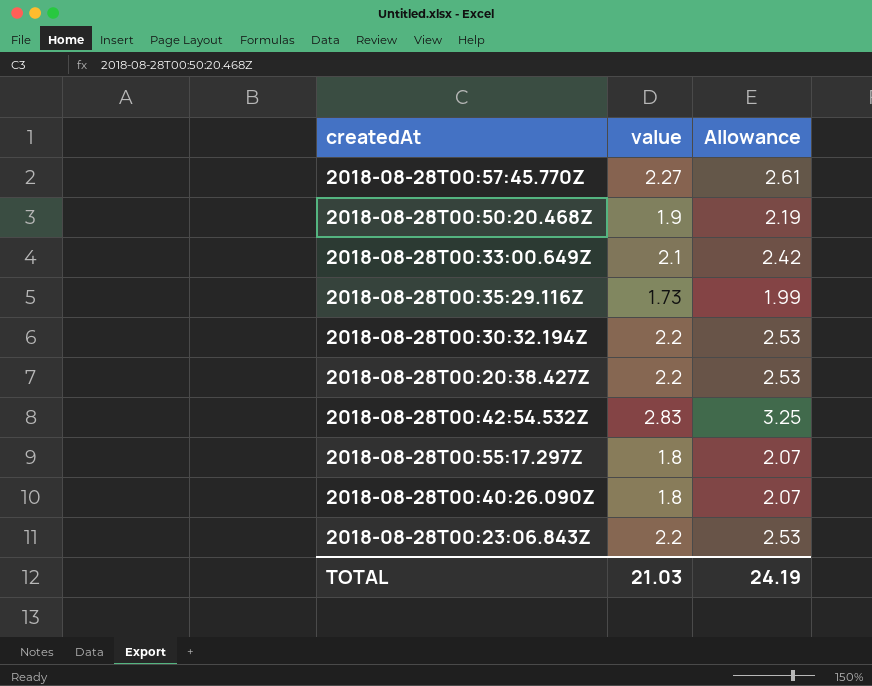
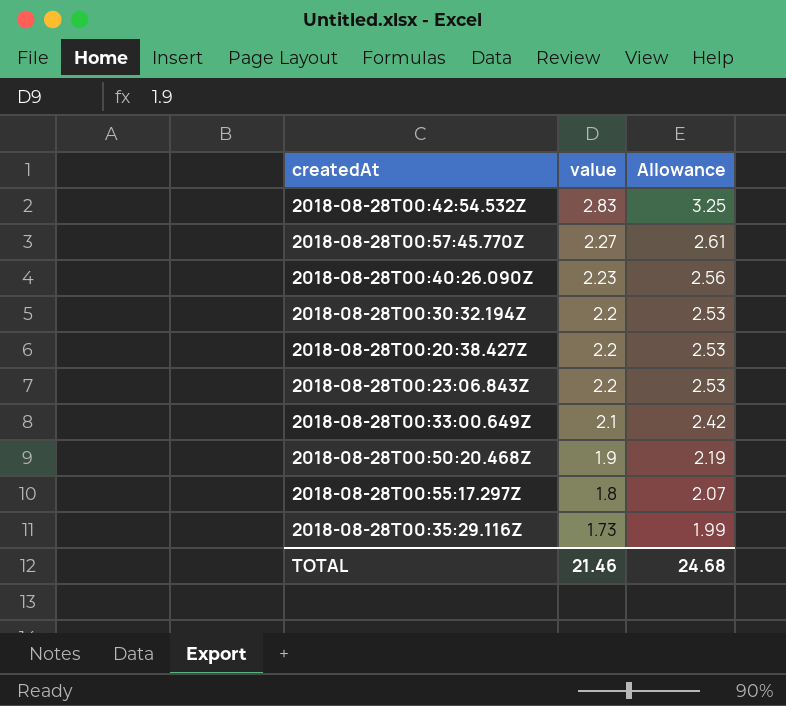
row order: none -> value descending
2018-08-28T00:40:26.090Z | value: 1.8 -> 2.23
2018-08-28T00:40:26.090Z | Allowance: 2.07 -> 2.56
TOTAL | value: 21.03 -> 21.46
TOTAL | Allowance: 24.19 -> 24.68

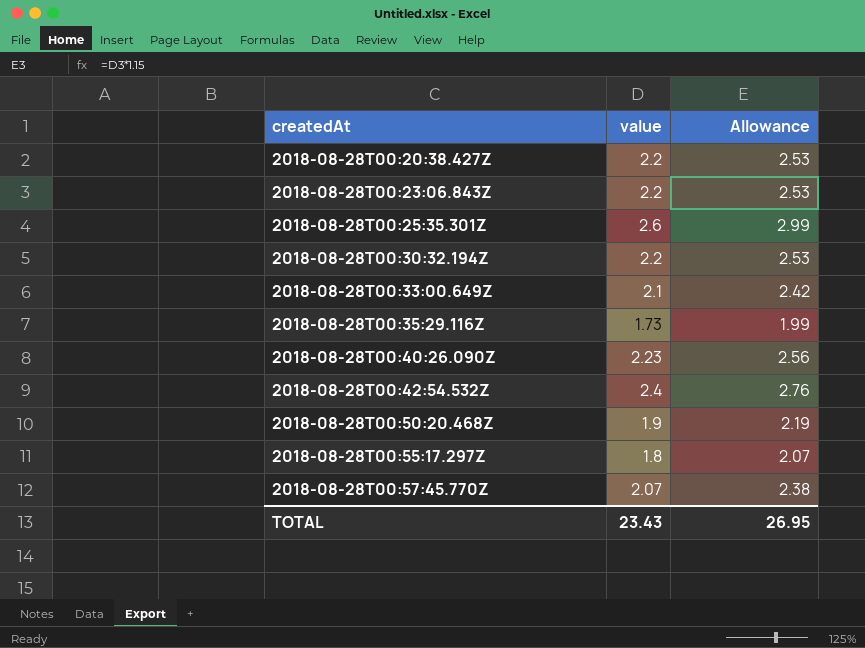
row order: value descending -> createdAt ascending
row 2018-08-28T00:25:35.301Z: none -> 2.6 | 2.99
2018-08-28T00:42:54.532Z | value: 2.83 -> 2.4
2018-08-28T00:42:54.532Z | Allowance: 3.25 -> 2.76
2018-08-28T00:57:45.770Z | value: 2.27 -> 2.07
2018-08-28T00:57:45.770Z | Allowance: 2.61 -> 2.38
TOTAL | value: 21.46 -> 23.43
TOTAL | Allowance: 24.68 -> 26.95

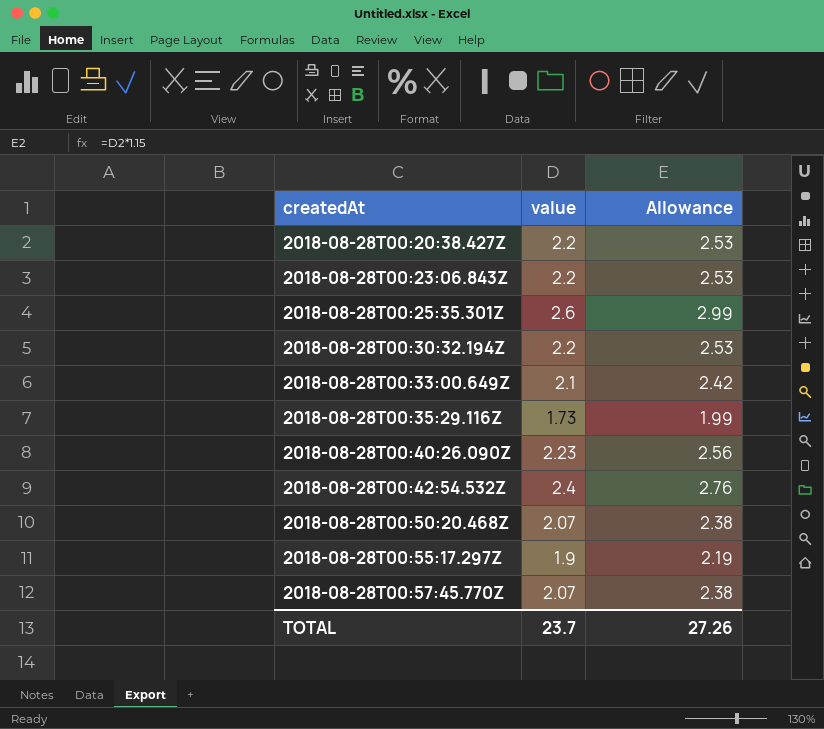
2018-08-28T00:50:20.468Z | value: 1.9 -> 2.07
2018-08-28T00:50:20.468Z | Allowance: 2.19 -> 2.38
2018-08-28T00:55:17.297Z | value: 1.8 -> 1.9
2018-08-28T00:55:17.297Z | Allowance: 2.07 -> 2.19
TOTAL | value: 23.43 -> 23.7
TOTAL | Allowance: 26.95 -> 27.26

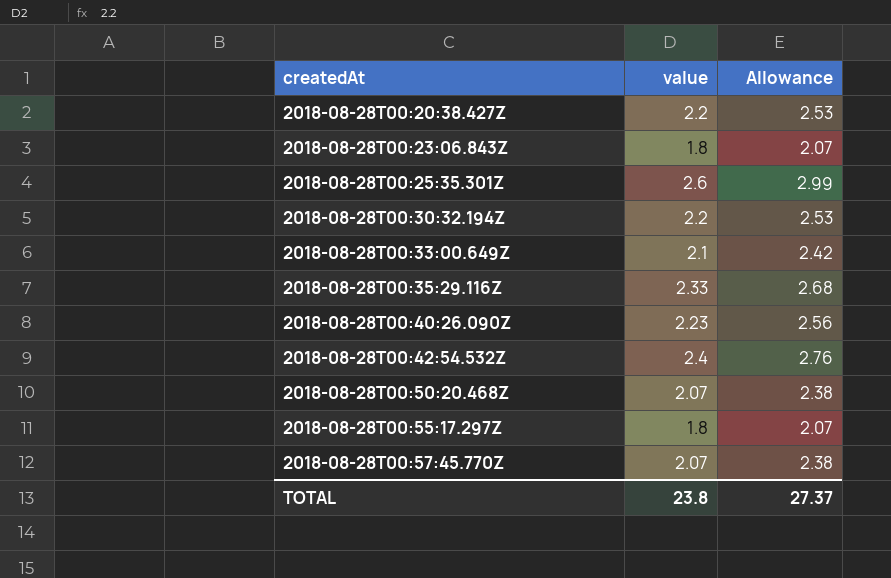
2018-08-28T00:23:06.843Z | value: 2.2 -> 1.8
2018-08-28T00:23:06.843Z | Allowance: 2.53 -> 2.07
2018-08-28T00:35:29.116Z | value: 1.73 -> 2.33
2018-08-28T00:35:29.116Z | Allowance: 1.99 -> 2.68
2018-08-28T00:55:17.297Z | value: 1.9 -> 1.8
2018-08-28T00:55:17.297Z | Allowance: 2.19 -> 2.07
TOTAL | value: 23.7 -> 23.8
TOTAL | Allowance: 27.26 -> 27.37

